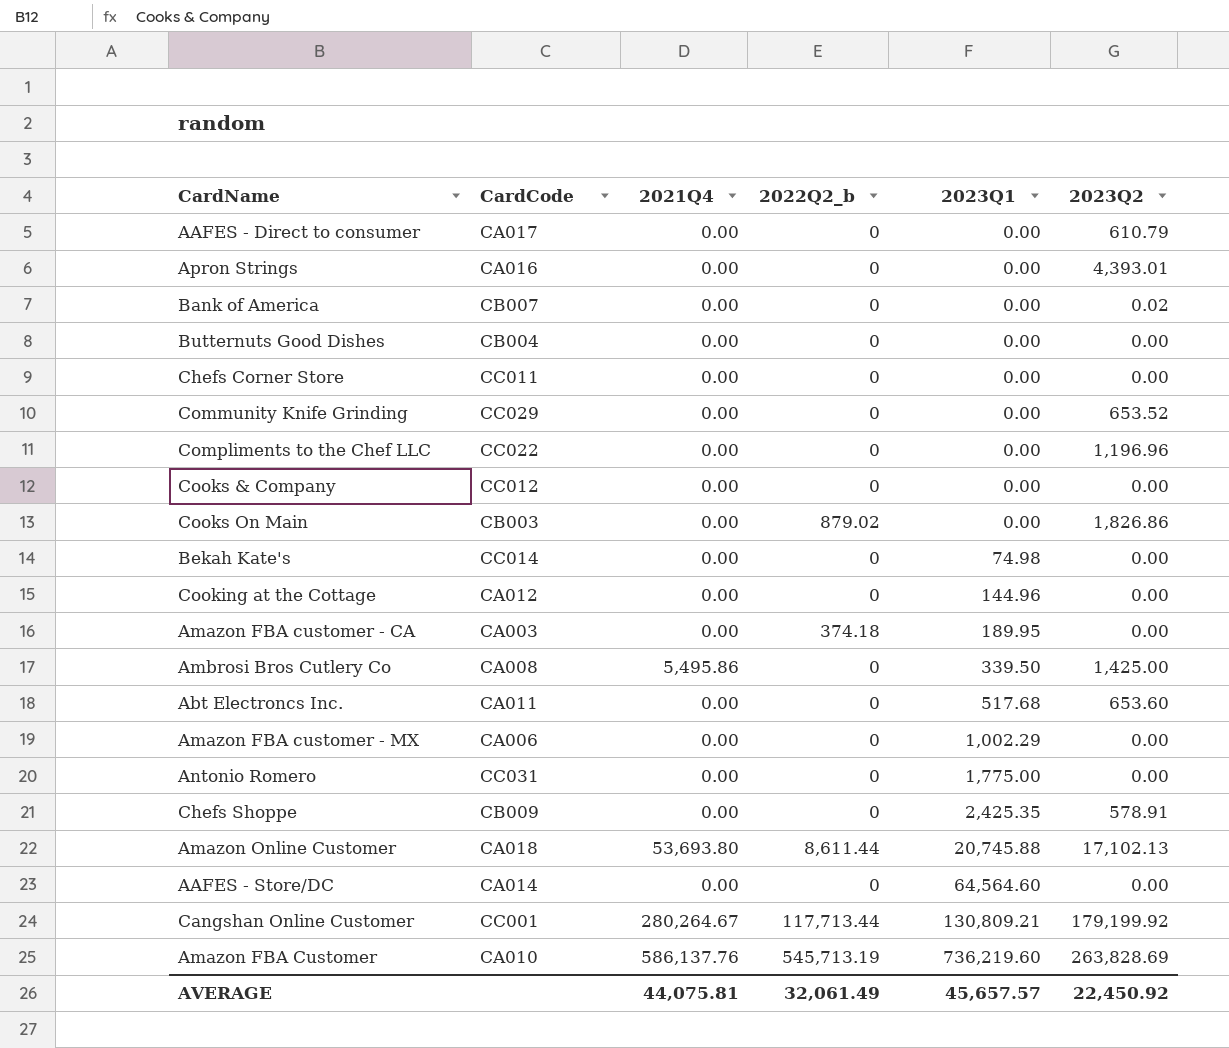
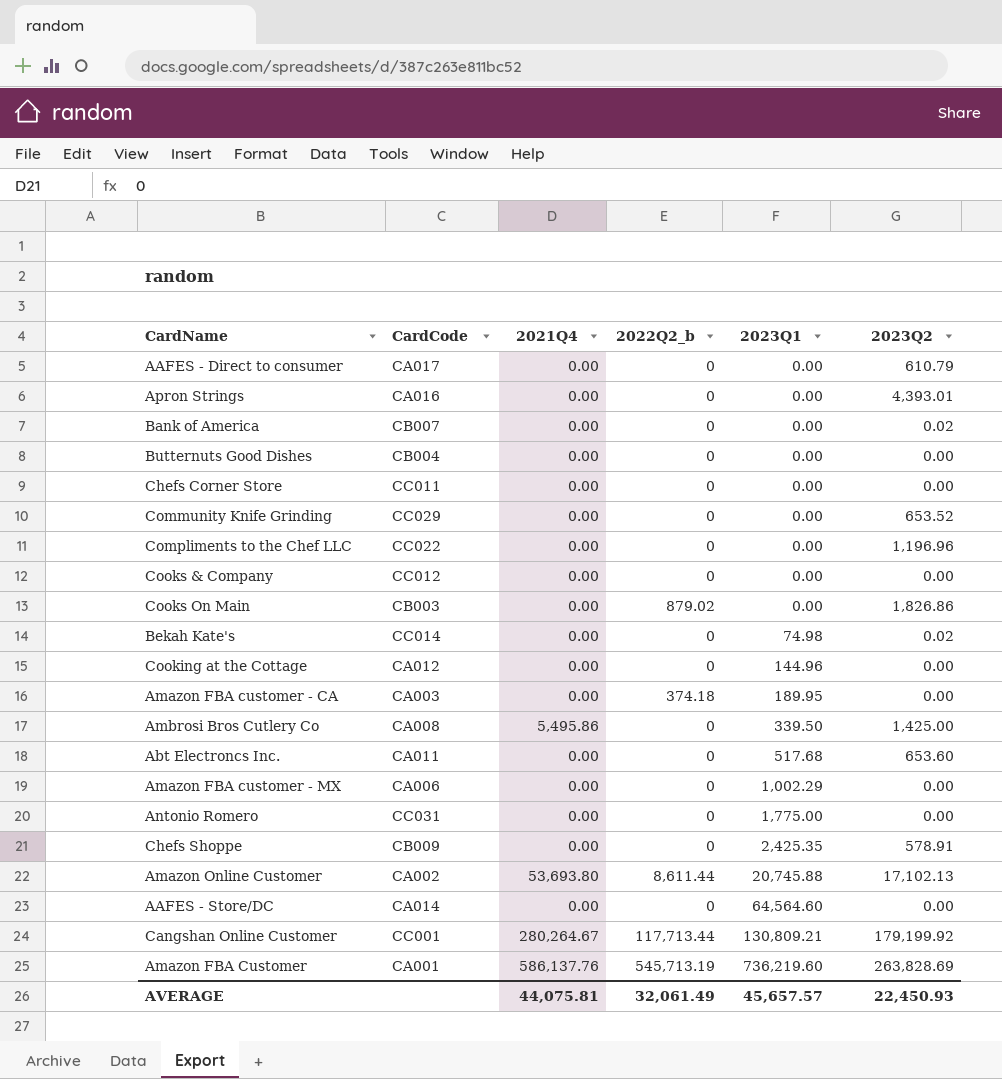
Bekah Kate's | 2023Q2: 0.00 -> 0.02
Amazon Online Customer | CardCode: CA018 -> CA002
Amazon FBA Customer | CardCode: CA010 -> CA001
AVERAGE | 2023Q2: 22,450.92 -> 22,450.93

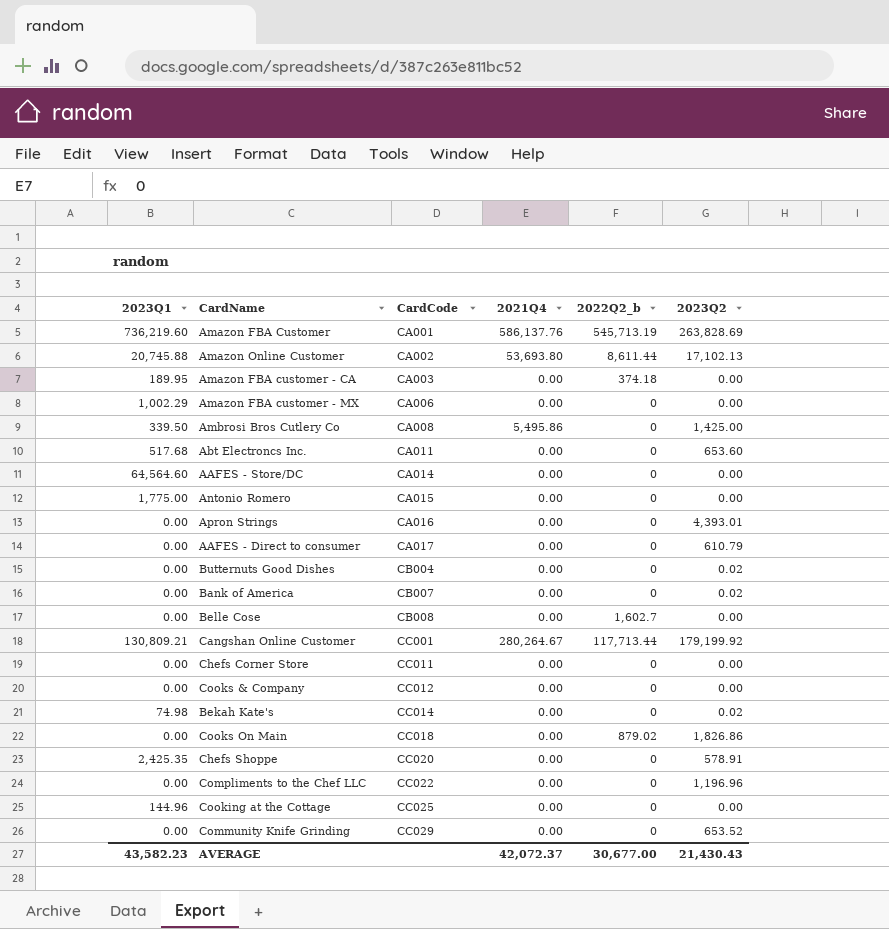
row order: 2023Q1 ascending -> CardCode ascending
column 2023Q1 | position: 5 -> 1
Antonio Romero | CardCode: CC031 -> CA015
Butternuts Good Dishes | 2023Q2: 0.00 -> 0.02
row Belle Cose: none -> 0.00 | CB008 | 0.00 | 1,602.7 | 0.00
Cooks On Main | CardCode: CB003 -> CC018
Chefs Shoppe | CardCode: CB009 -> CC020
Cooking at the Cottage | CardCode: CA012 -> CC025
AVERAGE | 2023Q1: 45,657.57 -> 43,582.23
AVERAGE | 2021Q4: 44,075.81 -> 42,072.37
AVERAGE | 2022Q2_b: 32,061.49 -> 30,677.00
AVERAGE | 2023Q2: 22,450.93 -> 21,430.43

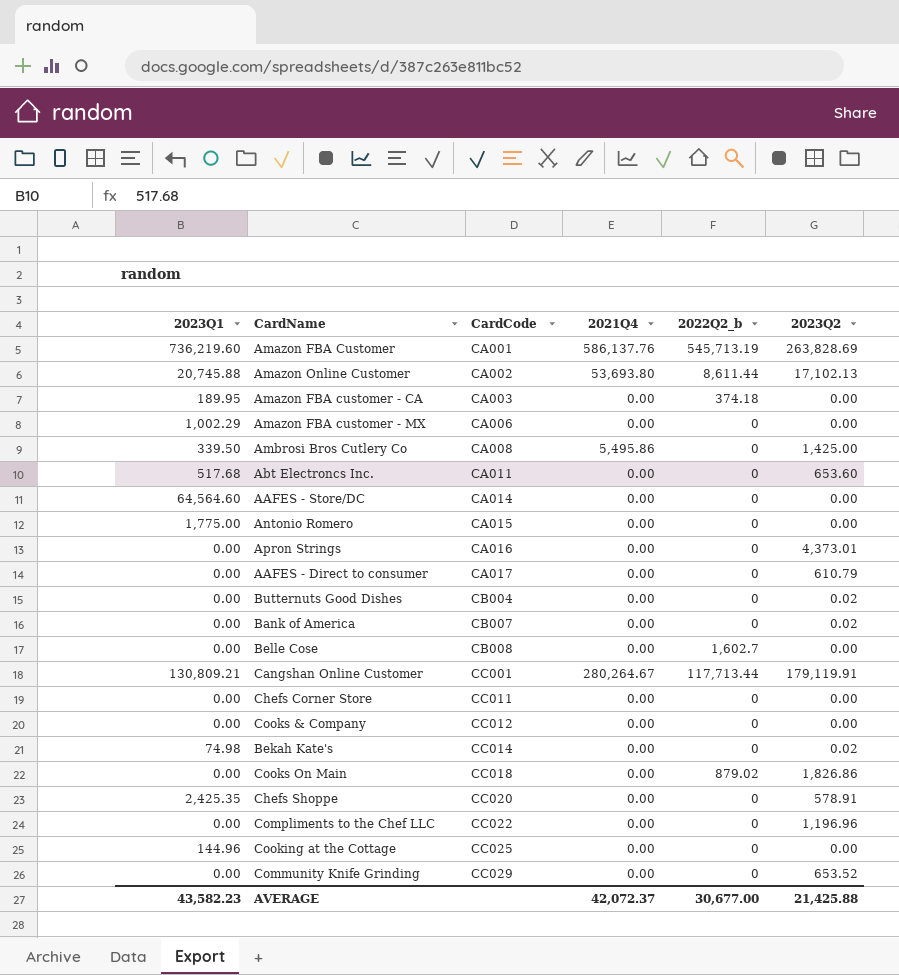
Apron Strings | 2023Q2: 4,393.01 -> 4,373.01
Cangshan Online Customer | 2023Q2: 179,199.92 -> 179,119.91
AVERAGE | 2023Q2: 21,430.43 -> 21,425.88

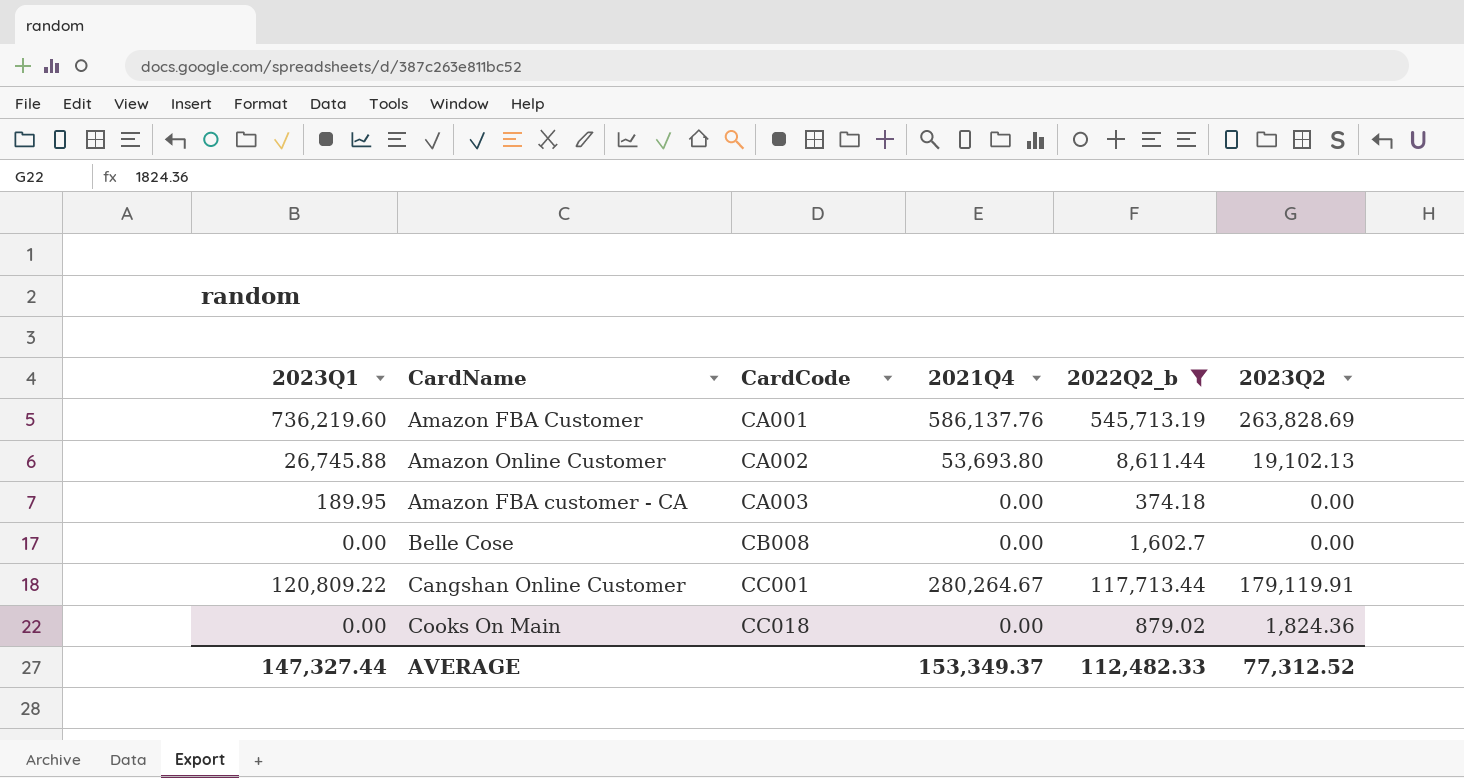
filter: none -> 2022Q2_b != 0
Amazon Online Customer | 2023Q1: 20,745.88 -> 26,745.88
Amazon Online Customer | 2023Q2: 17,102.13 -> 19,102.13
Cangshan Online Customer | 2023Q1: 130,809.21 -> 120,809.22
Cooks On Main | 2023Q2: 1,826.86 -> 1,824.36
AVERAGE | 2023Q1: 43,582.23 -> 147,327.44
AVERAGE | 2021Q4: 42,072.37 -> 153,349.37
AVERAGE | 2022Q2_b: 30,677.00 -> 112,482.33
AVERAGE | 2023Q2: 21,425.88 -> 77,312.52

